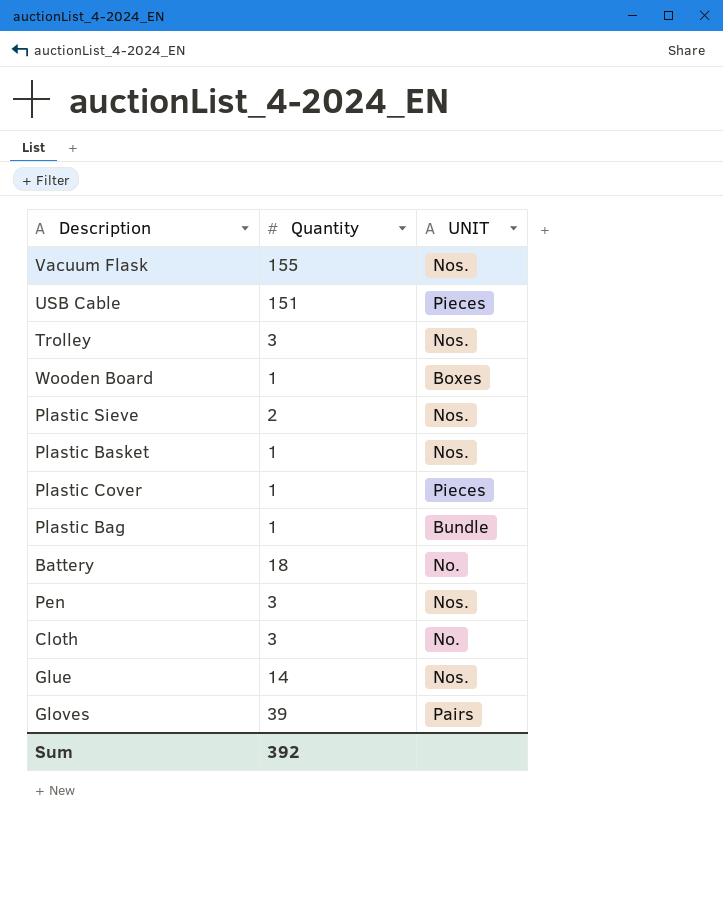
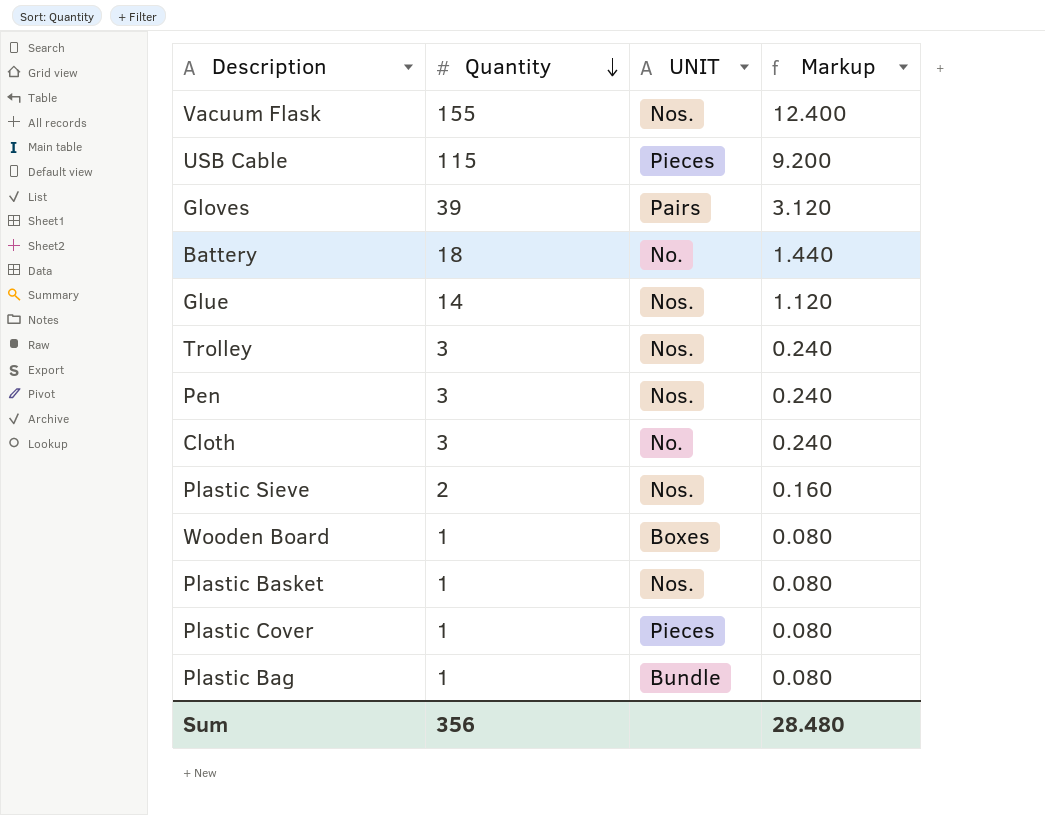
row order: none -> Quantity descending
column Markup | formula: none -> [Quantity] * 0.08
USB Cable | Quantity: 151 -> 115
Sum | Quantity: 392 -> 356

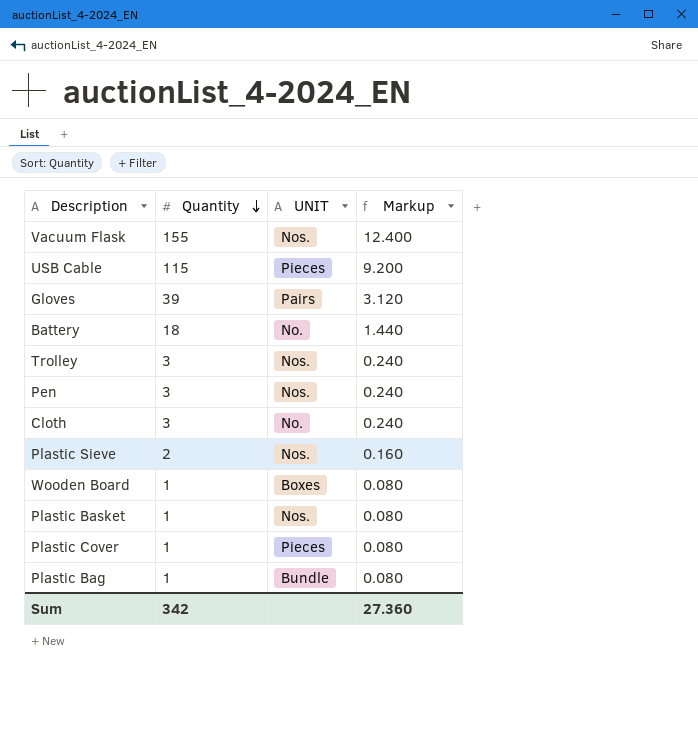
row Glue: 14 | Nos. | 1.120 -> none
Sum | Quantity: 356 -> 342
Sum | Markup: 28.480 -> 27.360

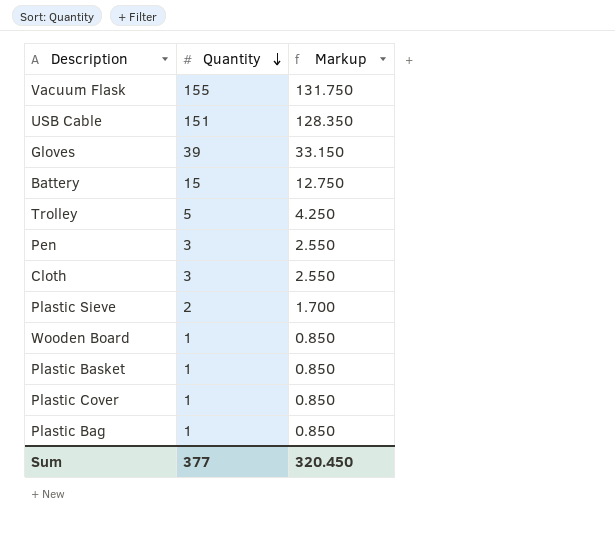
column UNIT | position: 3 -> none
column Markup | formula: [Quantity] * 0.08 -> [Quantity] * 0.85
USB Cable | Quantity: 115 -> 151
Battery | Quantity: 18 -> 15
Trolley | Quantity: 3 -> 5
Sum | Quantity: 342 -> 377
Sum | Markup: 27.360 -> 320.450

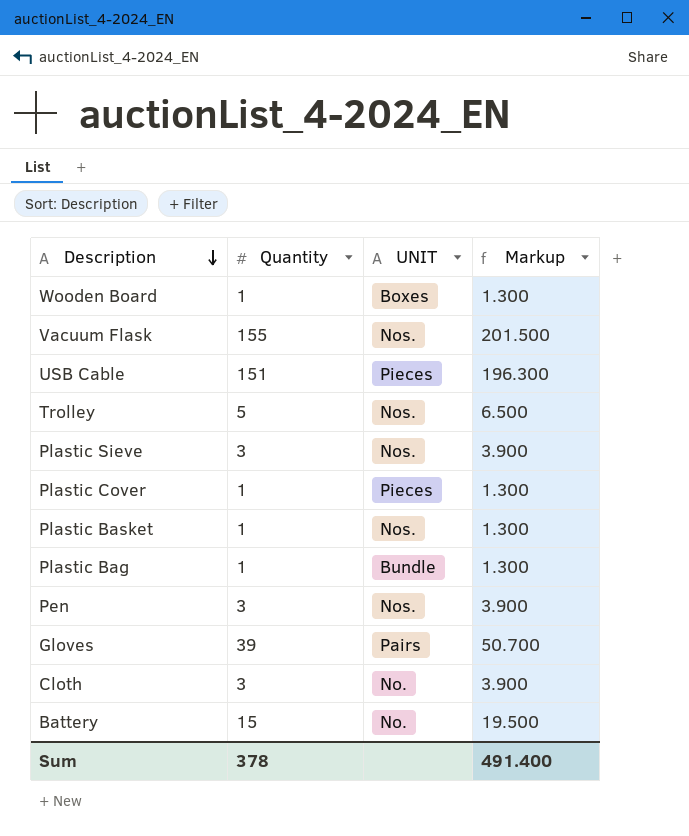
row order: Quantity descending -> Description descending
column UNIT | position: none -> 3
column Markup | formula: [Quantity] * 0.85 -> [Quantity] * 1.3
Plastic Sieve | Quantity: 2 -> 3
Sum | Quantity: 377 -> 378
Sum | Markup: 320.450 -> 491.400

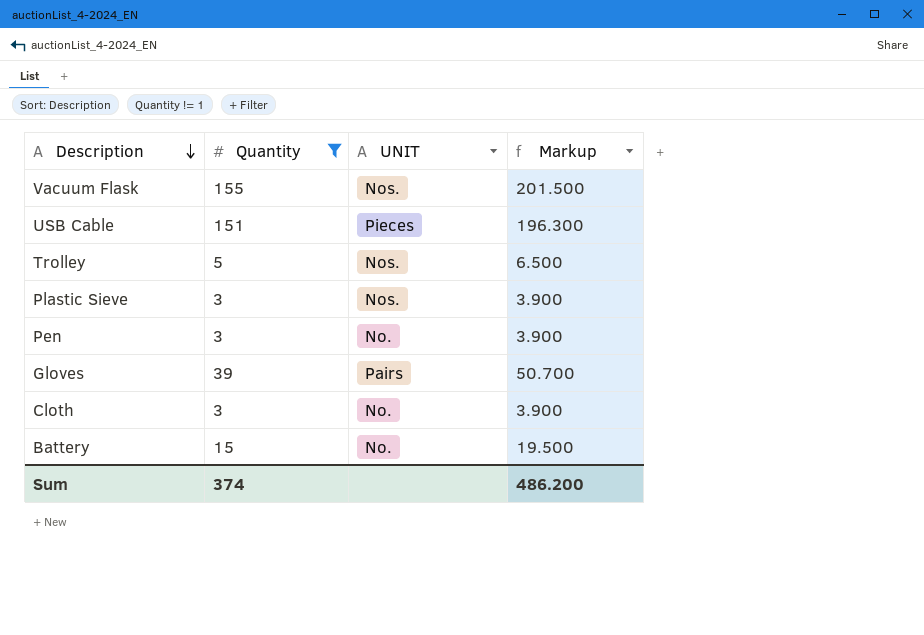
filter: none -> Quantity != 1
Pen | UNIT: Nos. -> No.
Sum | Quantity: 378 -> 374
Sum | Markup: 491.400 -> 486.200

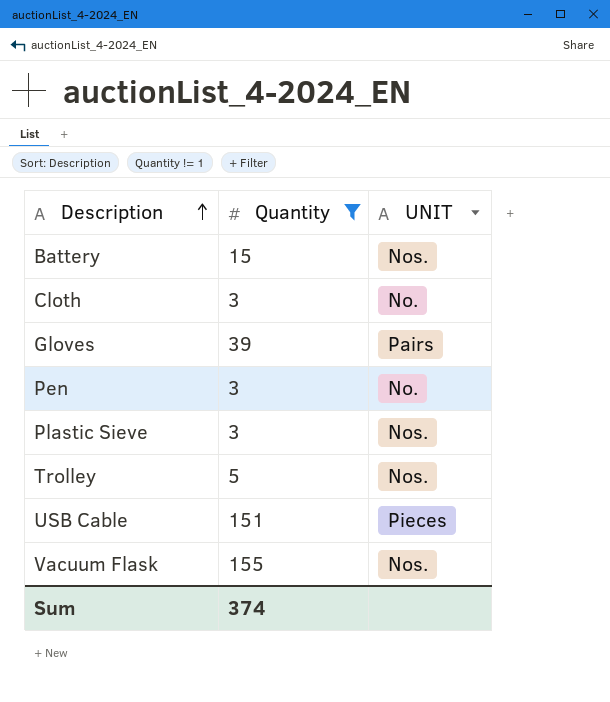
row order: Description descending -> Description ascending
column Markup | formula: [Quantity] * 1.3 -> none
Battery | UNIT: No. -> Nos.

